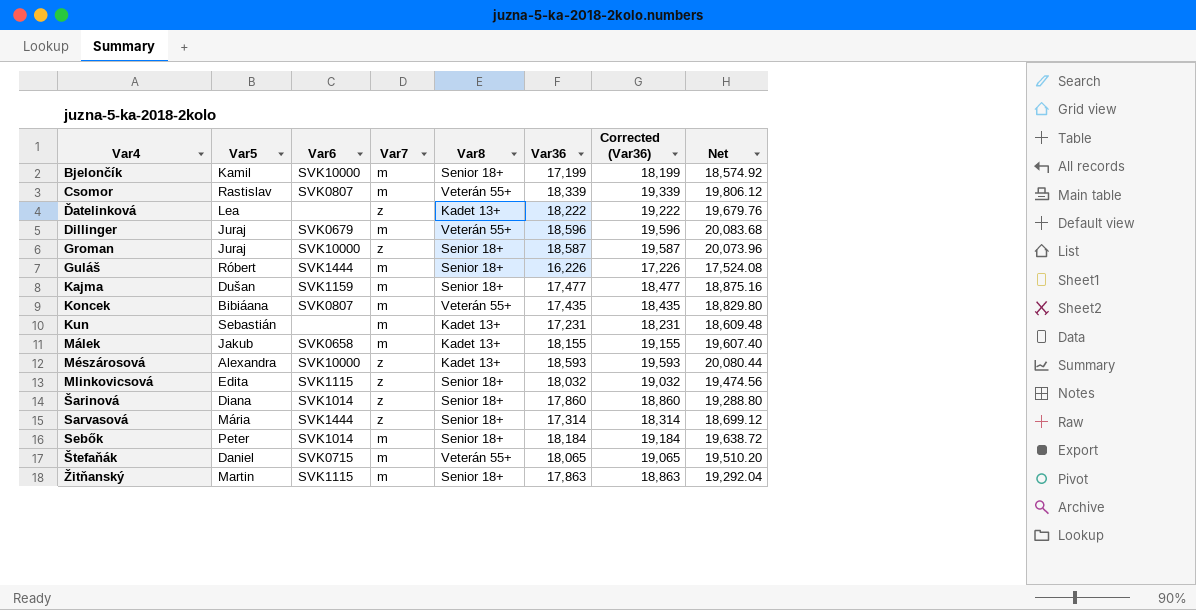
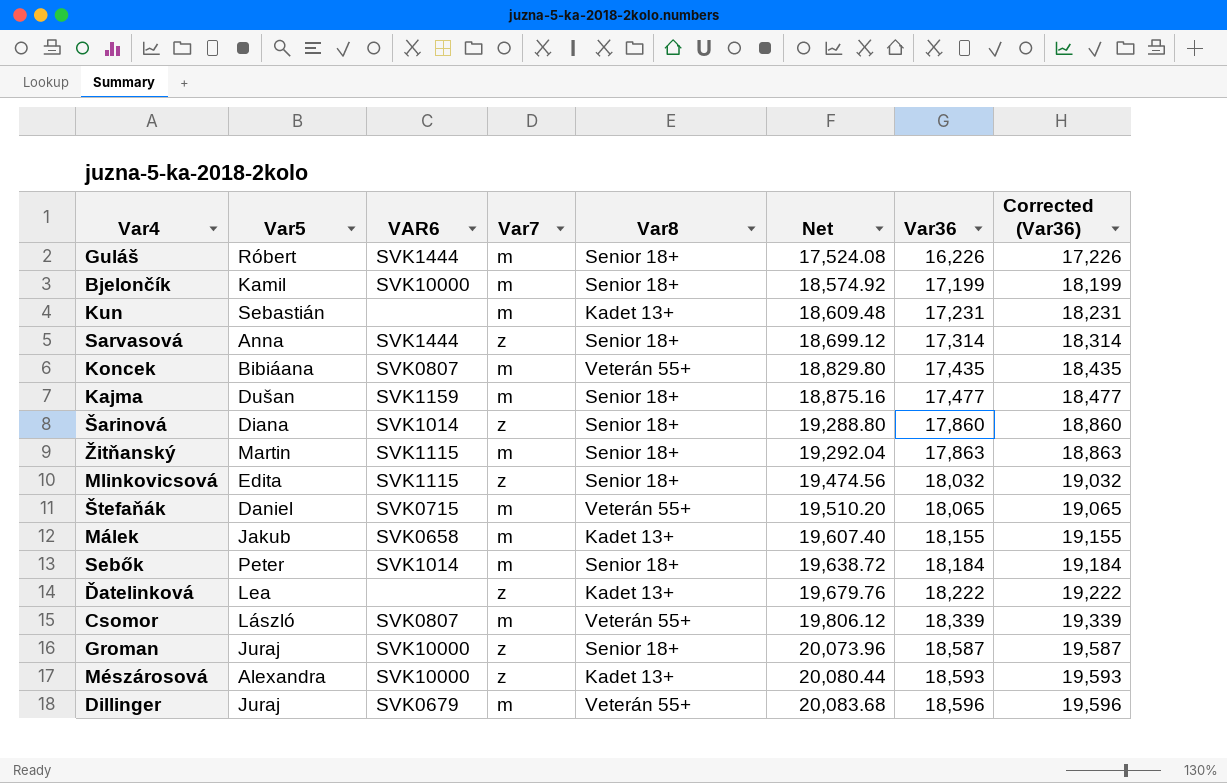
row order: Var4 ascending -> Net ascending
column name: Var6 -> VAR6
column Net | position: 8 -> 6
Sarvasová | Var5: Mária -> Anna
Csomor | Var5: Rastislav -> László

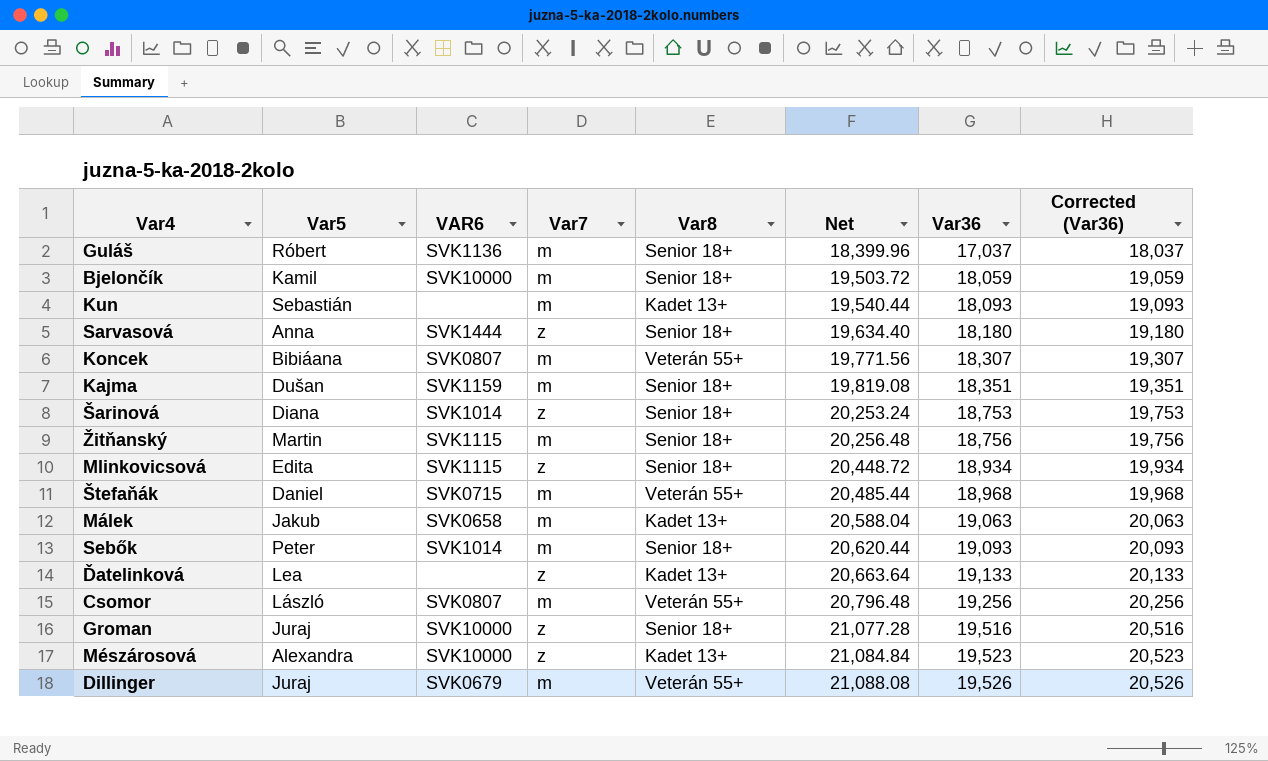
Guláš | VAR6: SVK1444 -> SVK1136
Guláš | Net: 17,524.08 -> 18,399.96
Guláš | Var36: 16,226 -> 17,037
Guláš | Corrected (Var36): 17,226 -> 18,037
Bjelončík | Net: 18,574.92 -> 19,503.72
Bjelončík | Var36: 17,199 -> 18,059
Bjelončík | Corrected (Var36): 18,199 -> 19,059
Kun | Net: 18,609.48 -> 19,540.44
Kun | Var36: 17,231 -> 18,093
Kun | Corrected (Var36): 18,231 -> 19,093
Sarvasová | Net: 18,699.12 -> 19,634.40
Sarvasová | Var36: 17,314 -> 18,180
Sarvasová | Corrected (Var36): 18,314 -> 19,180
Koncek | Net: 18,829.80 -> 19,771.56
Koncek | Var36: 17,435 -> 18,307
Koncek | Corrected (Var36): 18,435 -> 19,307
Kajma | Net: 18,875.16 -> 19,819.08
Kajma | Var36: 17,477 -> 18,351
Kajma | Corrected (Var36): 18,477 -> 19,351
Šarinová | Net: 19,288.80 -> 20,253.24
Šarinová | Var36: 17,860 -> 18,753
Šarinová | Corrected (Var36): 18,860 -> 19,753
Žitňanský | Net: 19,292.04 -> 20,256.48
Žitňanský | Var36: 17,863 -> 18,756
Žitňanský | Corrected (Var36): 18,863 -> 19,756
Mlinkovicsová | Net: 19,474.56 -> 20,448.72
Mlinkovicsová | Var36: 18,032 -> 18,934
Mlinkovicsová | Corrected (Var36): 19,032 -> 19,934
Štefaňák | Net: 19,510.20 -> 20,485.44
Štefaňák | Var36: 18,065 -> 18,968
Štefaňák | Corrected (Var36): 19,065 -> 19,968
Málek | Net: 19,607.40 -> 20,588.04
Málek | Var36: 18,155 -> 19,063
Málek | Corrected (Var36): 19,155 -> 20,063
Sebők | Net: 19,638.72 -> 20,620.44
Sebők | Var36: 18,184 -> 19,093
Sebők | Corrected (Var36): 19,184 -> 20,093
Ďatelinková | Net: 19,679.76 -> 20,663.64
Ďatelinková | Var36: 18,222 -> 19,133
Ďatelinková | Corrected (Var36): 19,222 -> 20,133
Csomor | Net: 19,806.12 -> 20,796.48
Csomor | Var36: 18,339 -> 19,256
Csomor | Corrected (Var36): 19,339 -> 20,256
Groman | Net: 20,073.96 -> 21,077.28
Groman | Var36: 18,587 -> 19,516
Groman | Corrected (Var36): 19,587 -> 20,516
Mészárosová | Net: 20,080.44 -> 21,084.84
Mészárosová | Var36: 18,593 -> 19,523
Mészárosová | Corrected (Var36): 19,593 -> 20,523
Dillinger | Net: 20,083.68 -> 21,088.08
Dillinger | Var36: 18,596 -> 19,526
Dillinger | Corrected (Var36): 19,596 -> 20,526

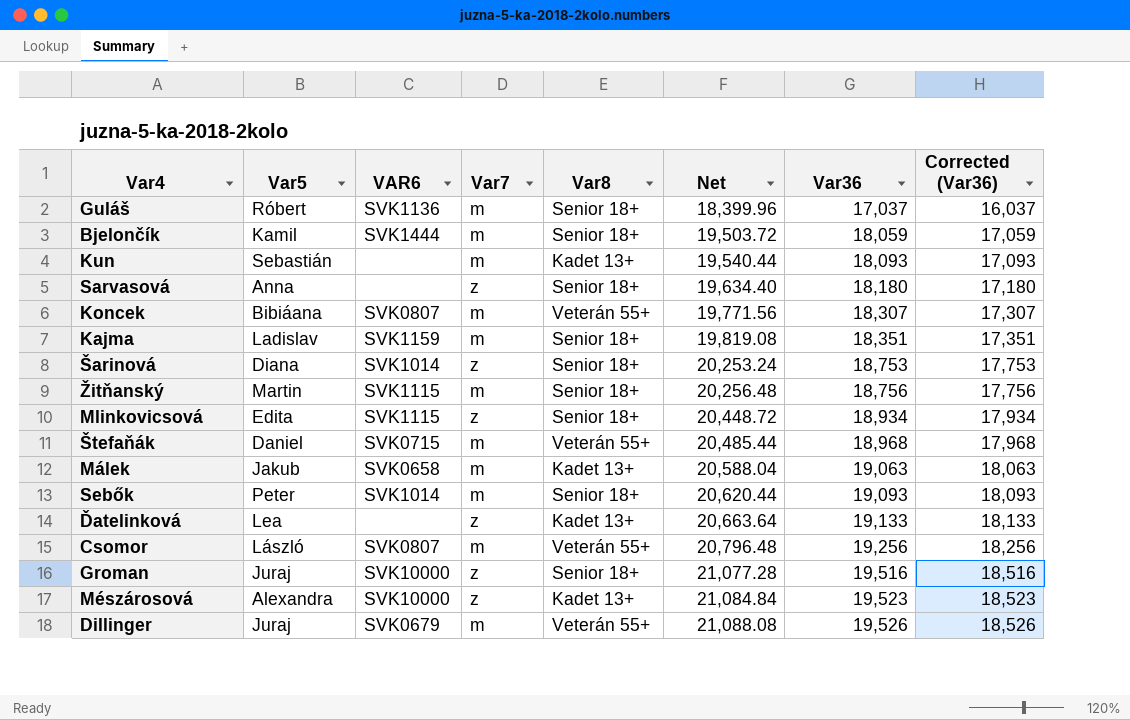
column Corrected (Var36) | formula: [Var36] + 1000 -> [Var36] - 1000
Bjelončík | VAR6: SVK10000 -> SVK1444
Sarvasová | VAR6: SVK1444 -> none
Kajma | Var5: Dušan -> Ladislav

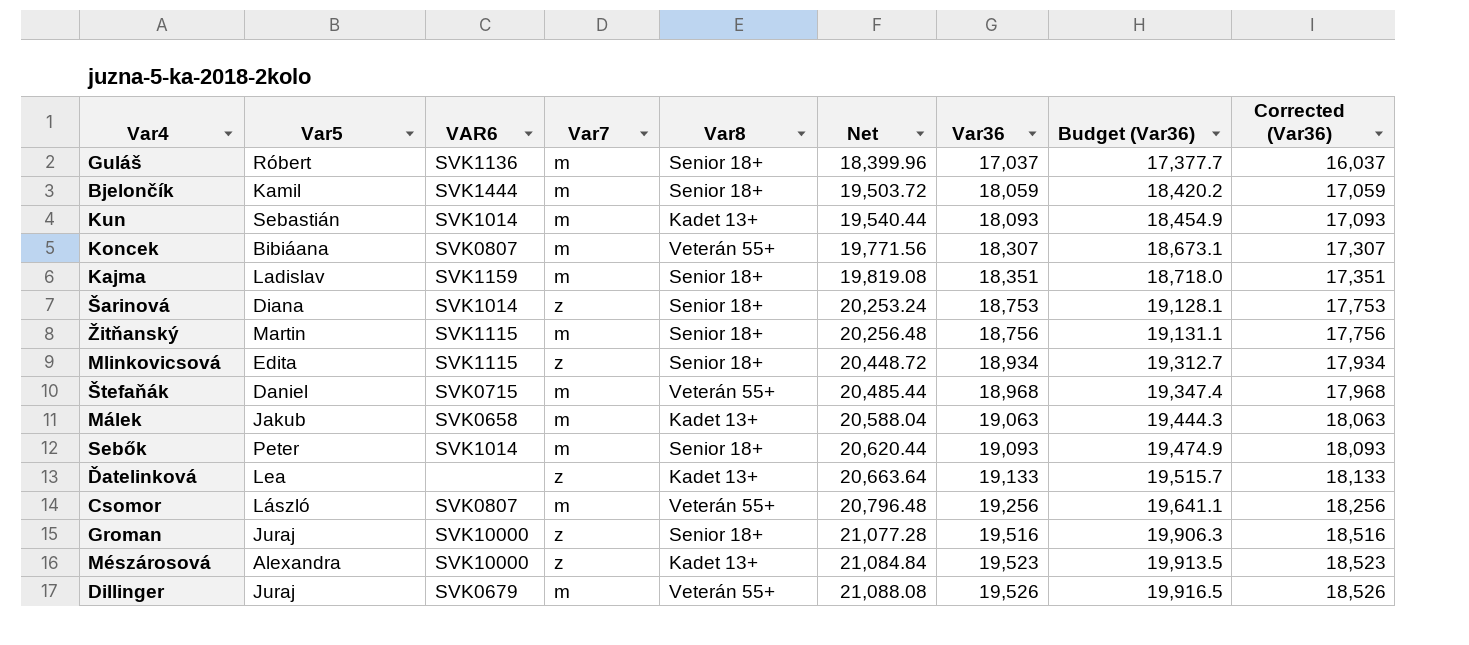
column Budget (Var36) | formula: none -> [Var36] * 1.02
row Sarvasová: Anna | none | z | Senior 18+ | 19,634.40 | 18,180 | 17,180 -> none
Kun | VAR6: none -> SVK1014

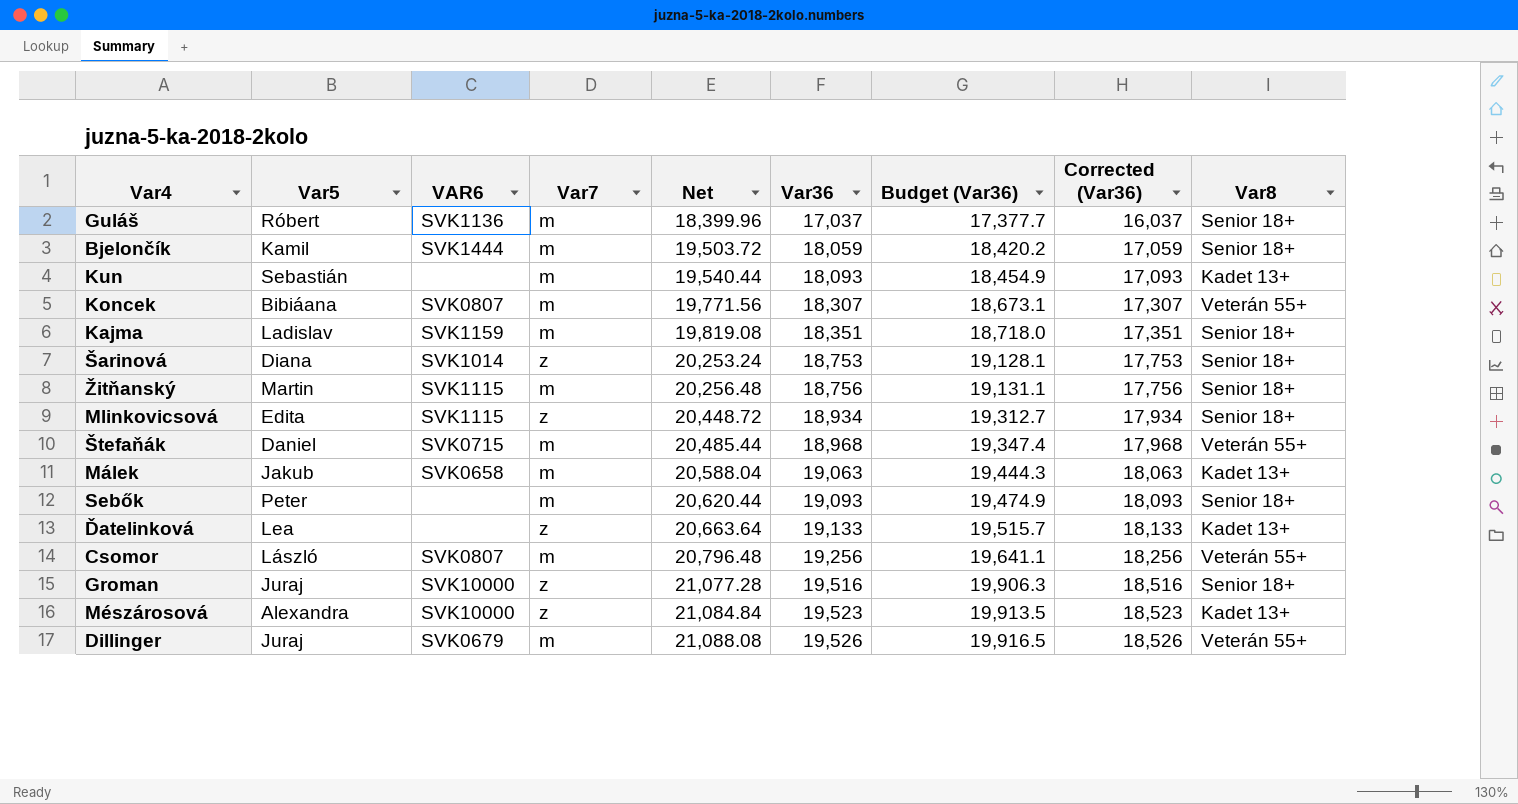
column Var8 | position: 5 -> 9
Kun | VAR6: SVK1014 -> none
Sebők | VAR6: SVK1014 -> none

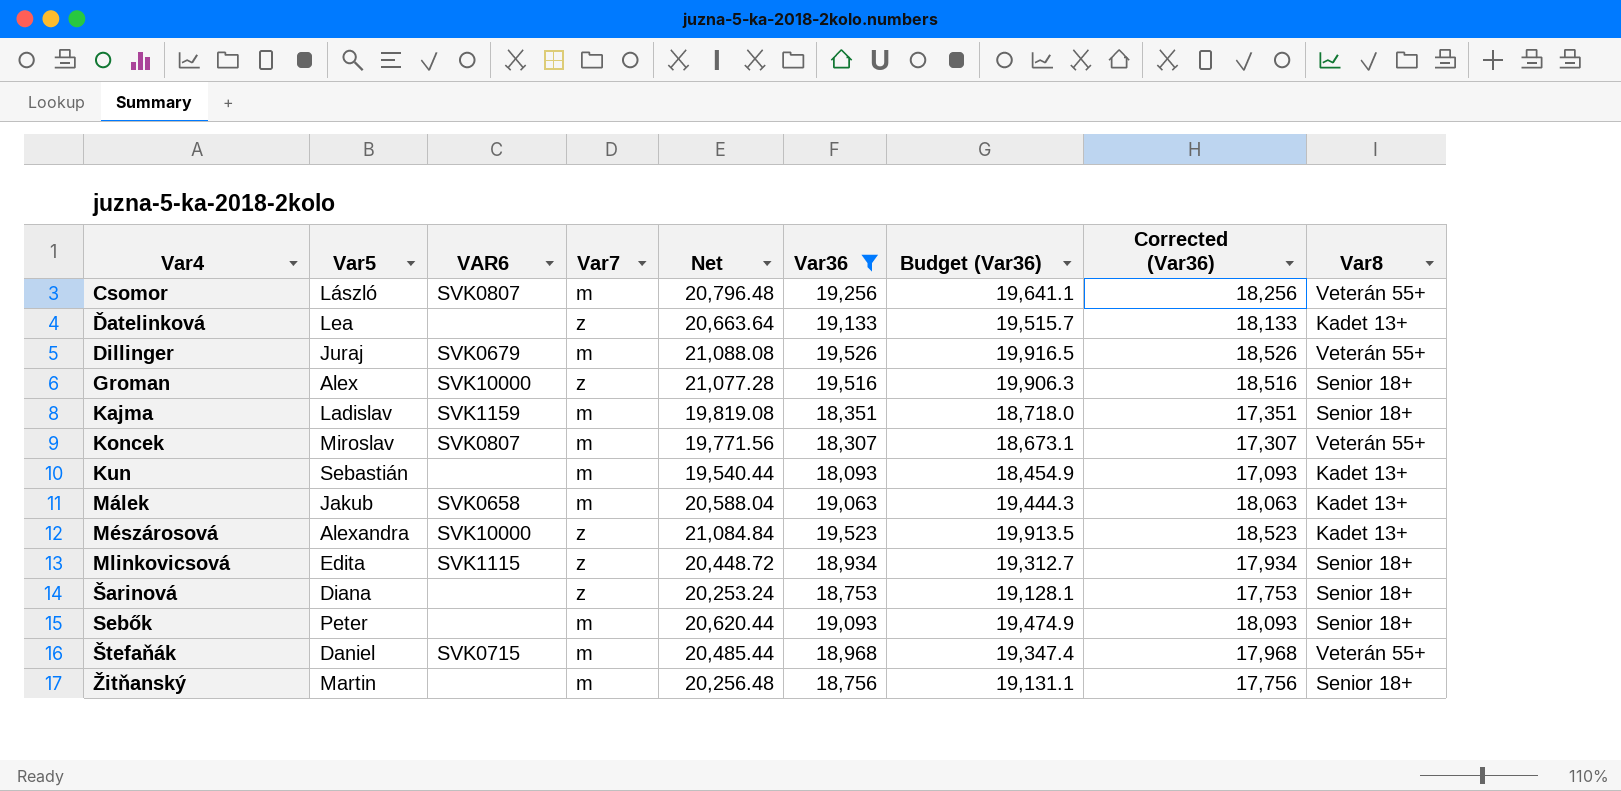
filter: none -> Var36 >= 18,093
row order: Net ascending -> Var4 ascending
Groman | Var5: Juraj -> Alex
Koncek | Var5: Bibiáana -> Miroslav
Šarinová | VAR6: SVK1014 -> none
Žitňanský | VAR6: SVK1115 -> none

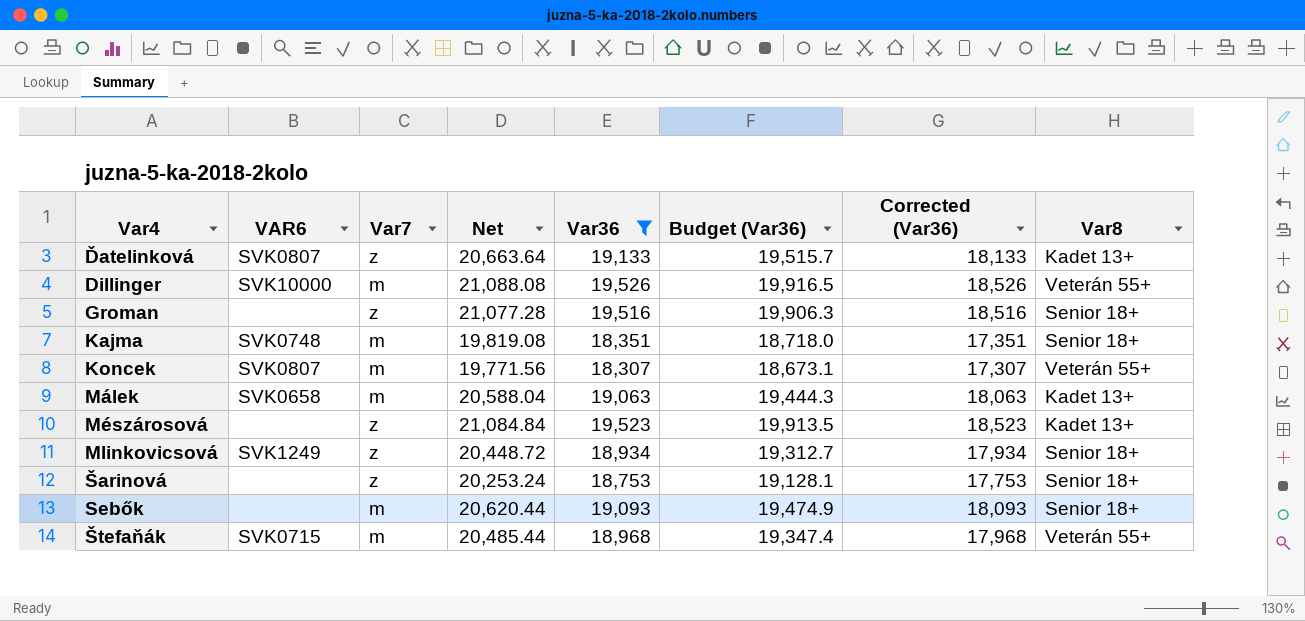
column Var5 | position: 2 -> none
row Csomor: László | SVK0807 | m | 20,796.48 | 19,256 | 19,641.1 | 18,256 | Veterán 55+ -> none
row Kun: Sebastián | none | m | 19,540.44 | 18,093 | 18,454.9 | 17,093 | Kadet 13+ -> none
row Žitňanský: Martin | none | m | 20,256.48 | 18,756 | 19,131.1 | 17,756 | Senior 18+ -> none
Ďatelinková | VAR6: none -> SVK0807
Dillinger | VAR6: SVK0679 -> SVK10000
Groman | VAR6: SVK10000 -> none
Kajma | VAR6: SVK1159 -> SVK0748
Mészárosová | VAR6: SVK10000 -> none
Mlinkovicsová | VAR6: SVK1115 -> SVK1249

